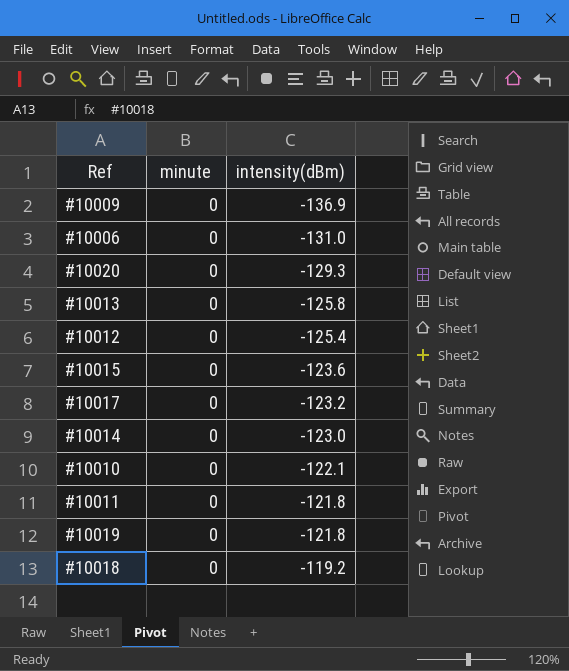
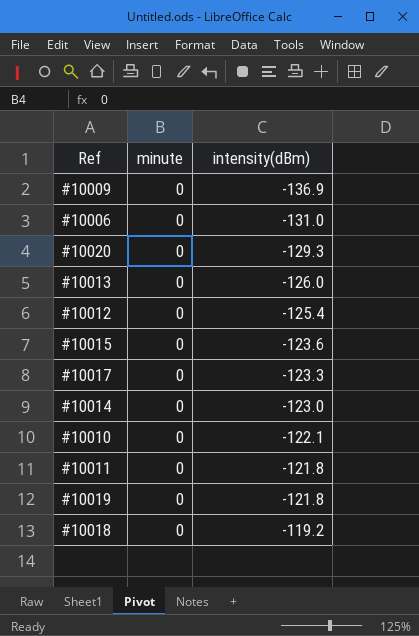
#10013 | intensity(dBm): -125.8 -> -126.0
#10017 | intensity(dBm): -123.2 -> -123.3

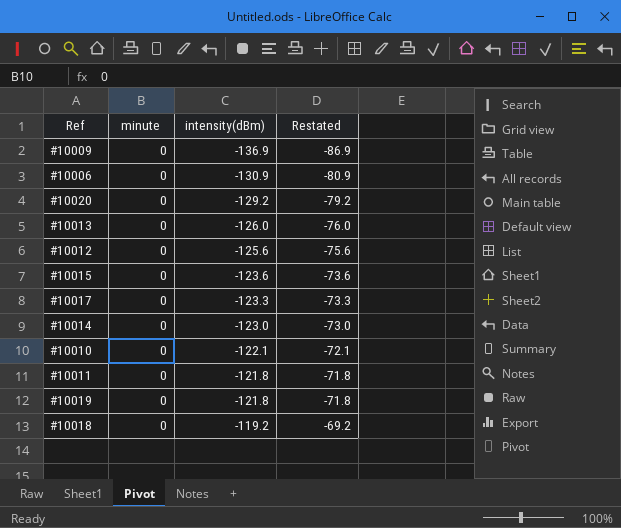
column Restated | formula: none -> [intensity(dBm)] + 50
#10006 | intensity(dBm): -131.0 -> -130.9
#10020 | intensity(dBm): -129.3 -> -129.2
#10012 | intensity(dBm): -125.4 -> -125.6

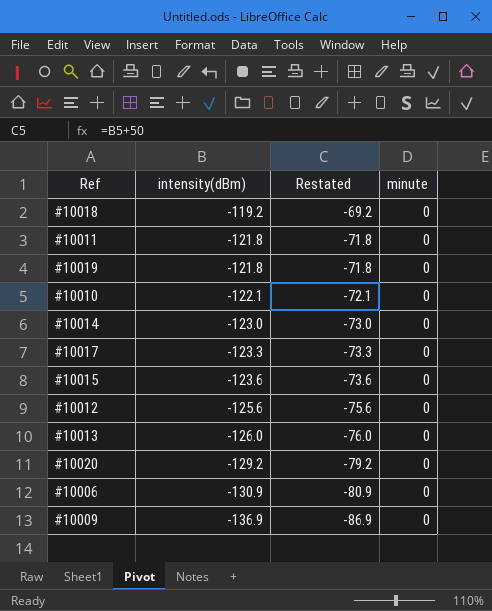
row order: intensity(dBm) ascending -> intensity(dBm) descending
column minute | position: 2 -> 4

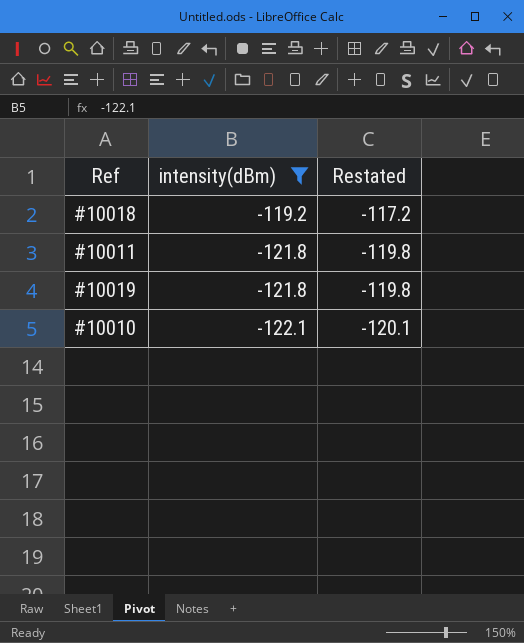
filter: none -> intensity(dBm) >= -122.1
column minute | position: 4 -> none
column Restated | formula: [intensity(dBm)] + 50 -> [intensity(dBm)] + 2

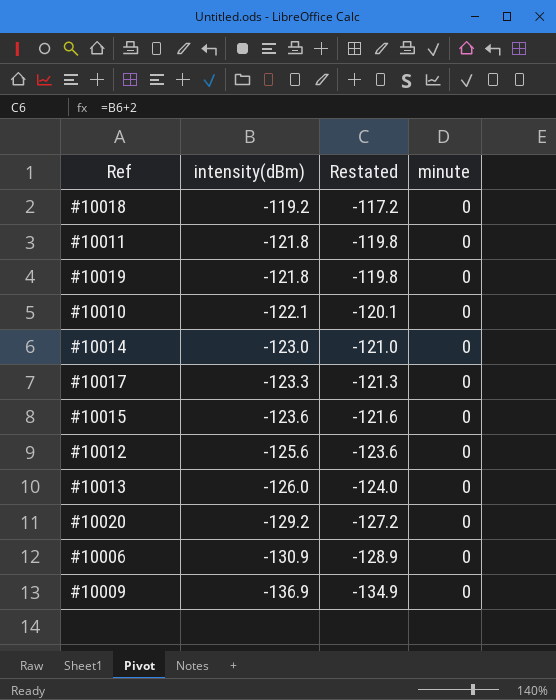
filter: intensity(dBm) >= -122.1 -> none
column minute | position: none -> 4

